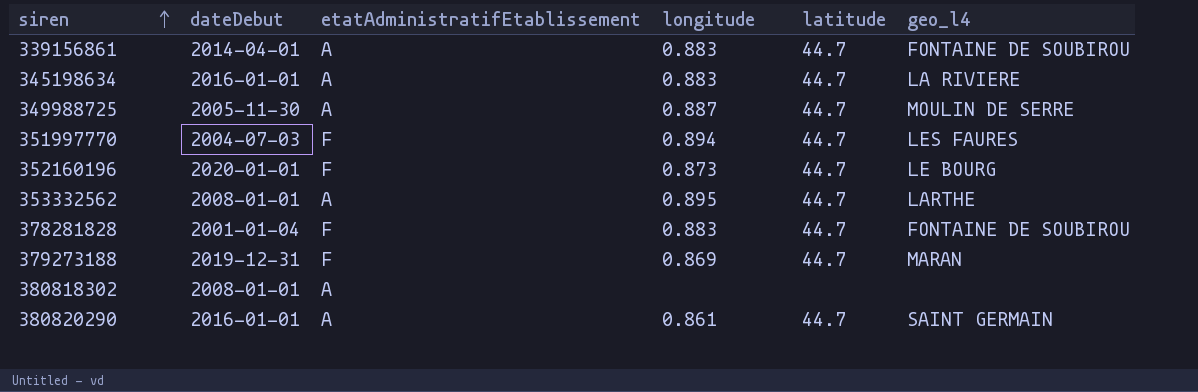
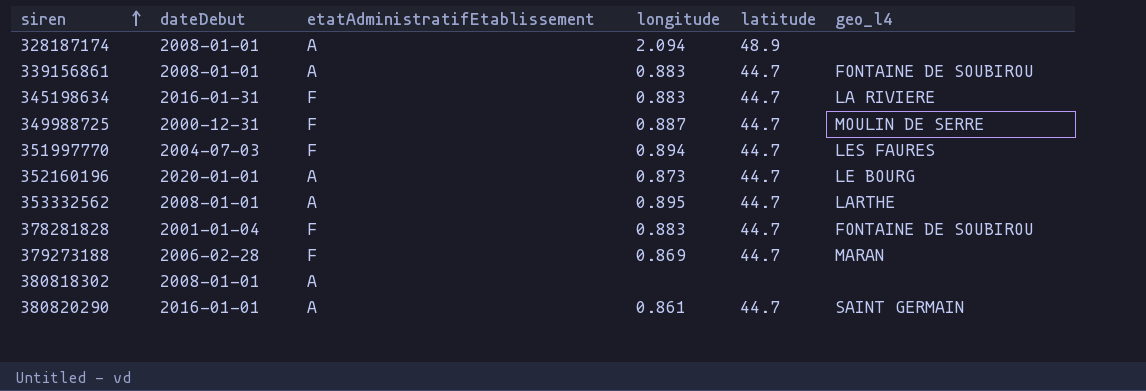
row 328187174: none -> 2008-01-01 | A | 2.094 | 48.9 | none
339156861 | dateDebut: 2014-04-01 -> 2008-01-01
345198634 | dateDebut: 2016-01-01 -> 2016-01-31
345198634 | etatAdministratifEtablissement: A -> F
349988725 | dateDebut: 2005-11-30 -> 2000-12-31
349988725 | etatAdministratifEtablissement: A -> F
352160196 | etatAdministratifEtablissement: F -> A
379273188 | dateDebut: 2019-12-31 -> 2006-02-28

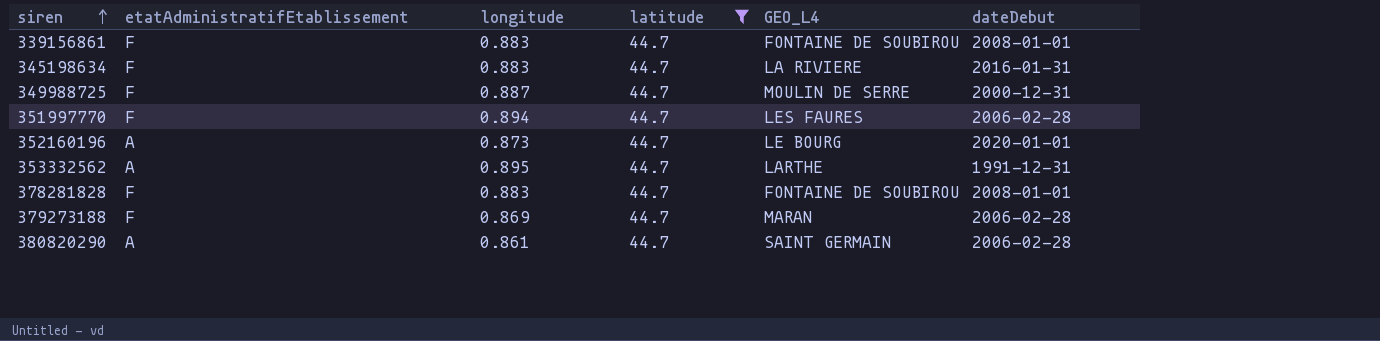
filter: none -> latitude = 44.7
column name: geo_l4 -> GEO_L4
column dateDebut | position: 2 -> 6
339156861 | etatAdministratifEtablissement: A -> F
351997770 | dateDebut: 2004-07-03 -> 2006-02-28
353332562 | dateDebut: 2008-01-01 -> 1991-12-31
378281828 | dateDebut: 2001-01-04 -> 2008-01-01
380820290 | dateDebut: 2016-01-01 -> 2006-02-28

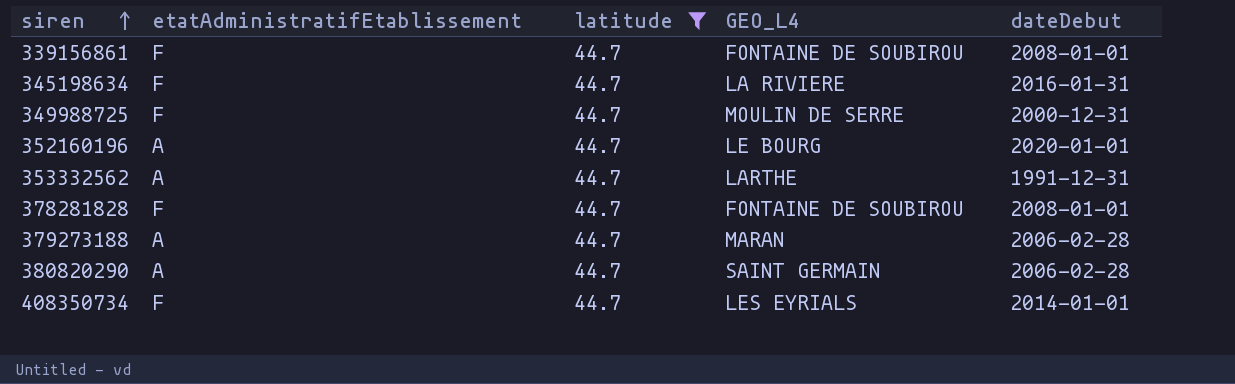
column longitude | position: 3 -> none
row 351997770: F | 0.894 | 44.7 | LES FAURES | 2006-02-28 -> none
379273188 | etatAdministratifEtablissement: F -> A
row 408350734: none -> F | 44.7 | LES EYRIALS | 2014-01-01

